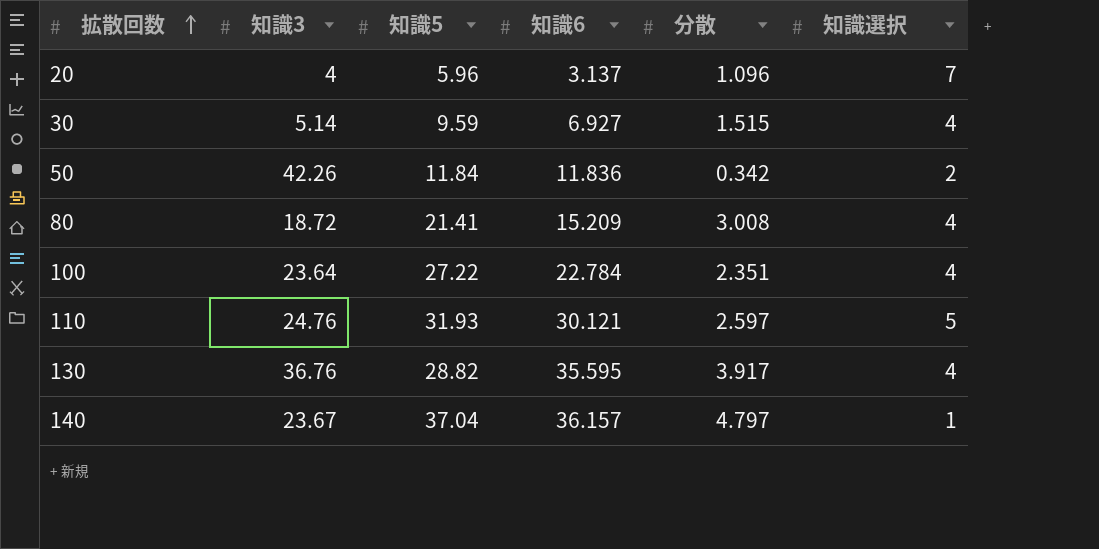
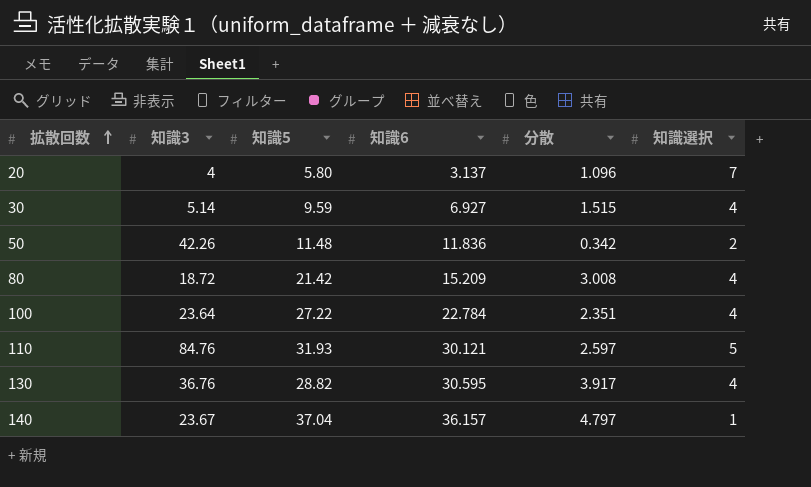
20 | 知識5: 5.96 -> 5.80
50 | 知識5: 11.84 -> 11.48
80 | 知識5: 21.41 -> 21.42
110 | 知識3: 24.76 -> 84.76
130 | 知識6: 35.595 -> 30.595

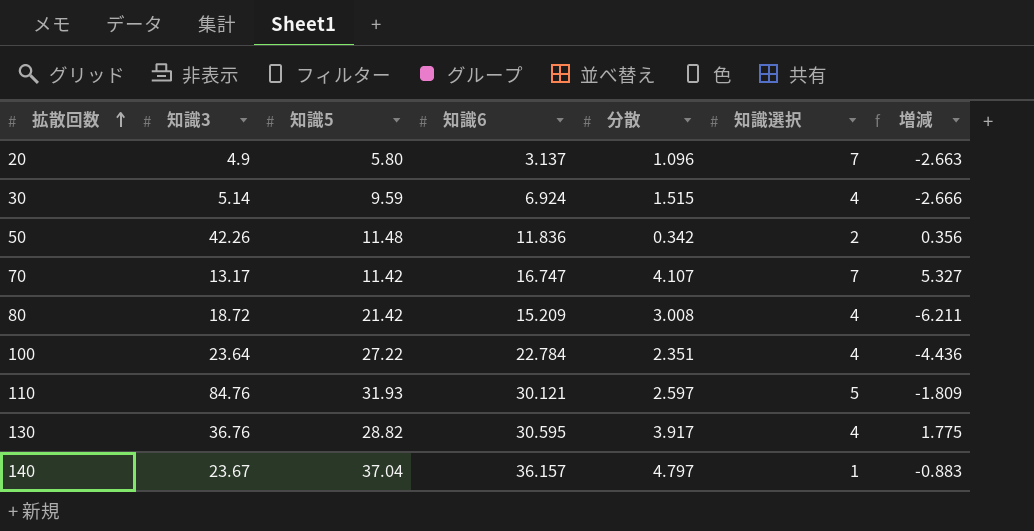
column 増減 | formula: none -> [知識6] - [知識5]
20 | 知識3: 4 -> 4.9
30 | 知識6: 6.927 -> 6.924
row 70: none -> 13.17 | 11.42 | 16.747 | 4.107 | 7 | 5.327

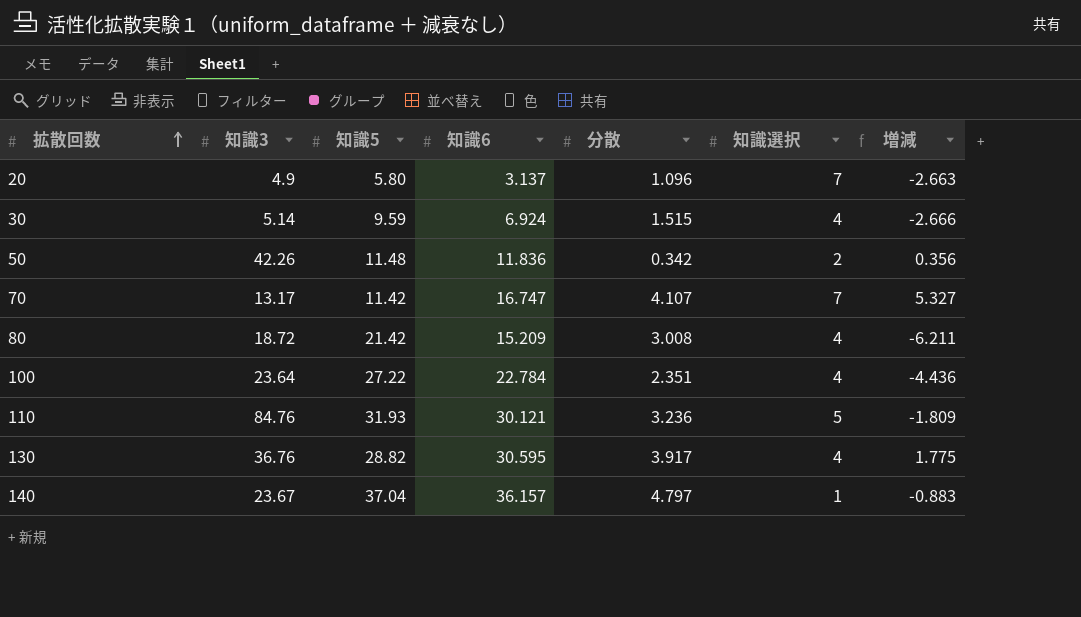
110 | 分散: 2.597 -> 3.236

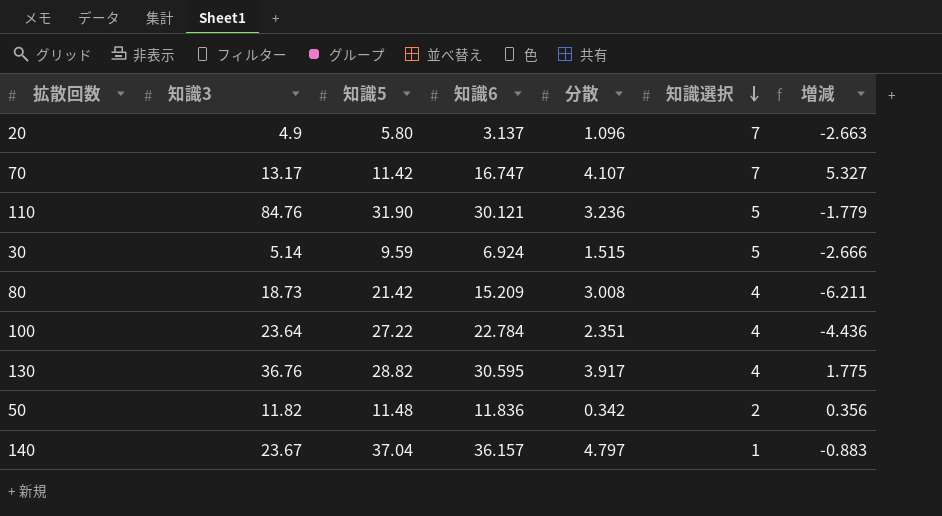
row order: 拡散回数 ascending -> 知識選択 descending
110 | 知識5: 31.93 -> 31.90
110 | 増減: -1.809 -> -1.779
30 | 知識選択: 4 -> 5
80 | 知識3: 18.72 -> 18.73
50 | 知識3: 42.26 -> 11.82

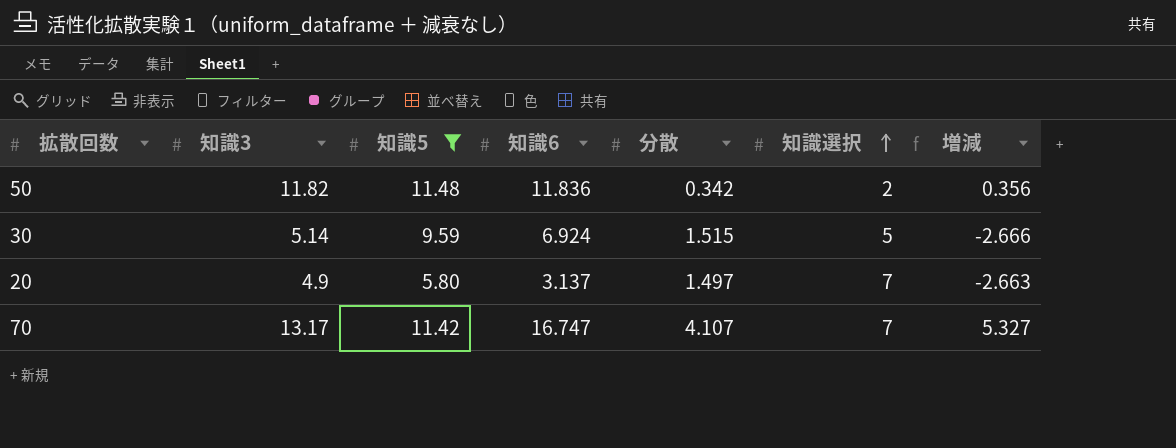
filter: none -> 知識5 <= 11.48
row order: 知識選択 descending -> 知識選択 ascending
20 | 分散: 1.096 -> 1.497

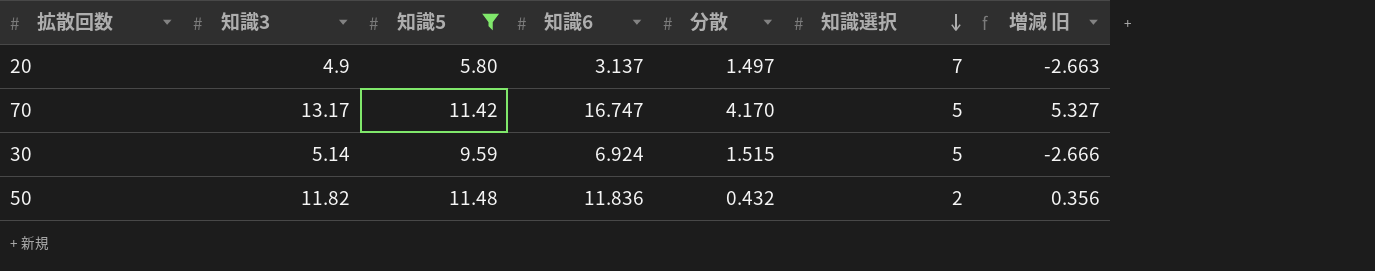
row order: 知識選択 ascending -> 知識選択 descending
column name: 増減 -> 増減 旧
70 | 分散: 4.107 -> 4.170
70 | 知識選択: 7 -> 5
50 | 分散: 0.342 -> 0.432

